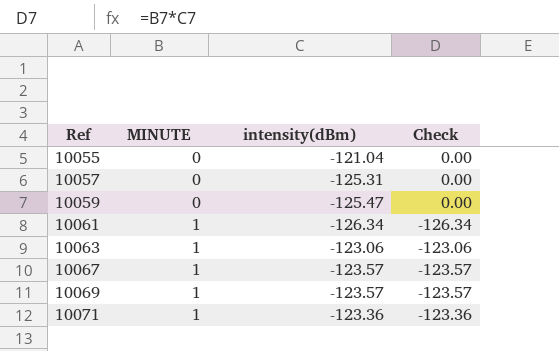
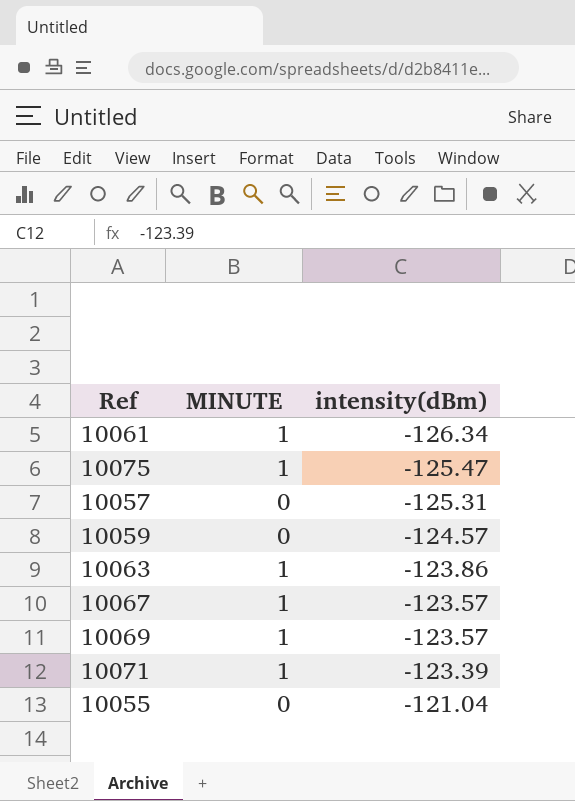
row order: Ref ascending -> intensity(dBm) ascending
column Check | formula: [MINUTE] * [intensity(dBm)] -> none
row 10075: none -> 1 | -125.47
10059 | intensity(dBm): -125.47 -> -124.57
10063 | intensity(dBm): -123.06 -> -123.86
10071 | intensity(dBm): -123.36 -> -123.39

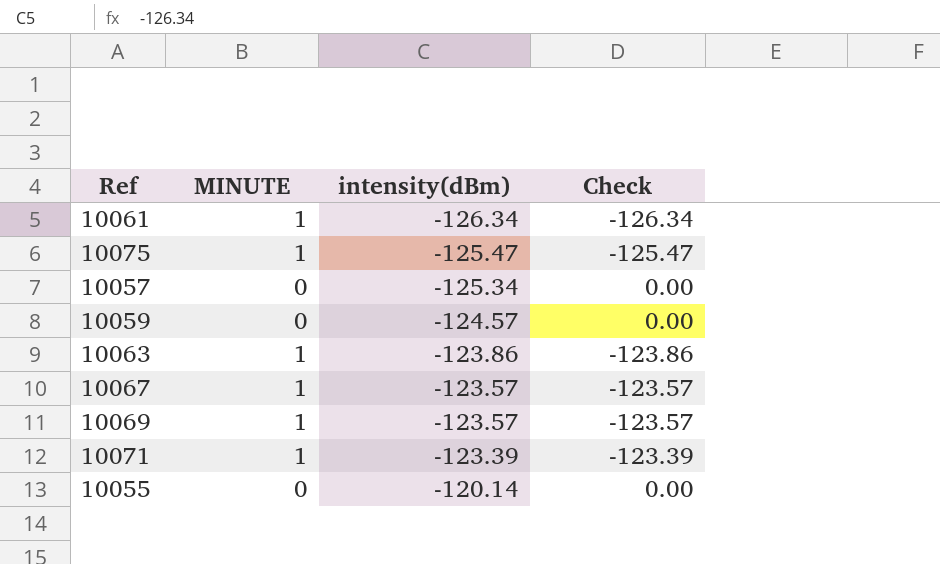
column Check | formula: none -> [MINUTE] * [intensity(dBm)]
10057 | intensity(dBm): -125.31 -> -125.34
10055 | intensity(dBm): -121.04 -> -120.14

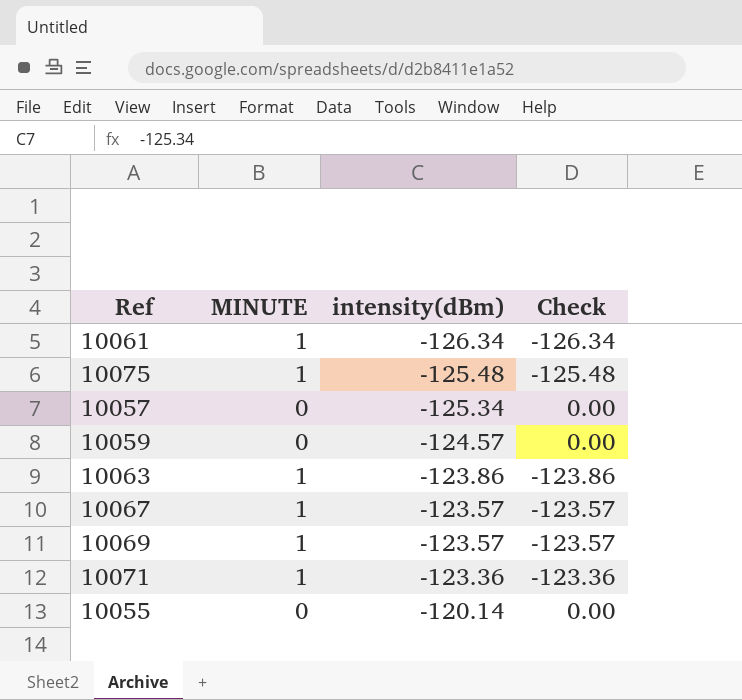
10075 | intensity(dBm): -125.47 -> -125.48
10075 | Check: -125.47 -> -125.48
10071 | intensity(dBm): -123.39 -> -123.36
10071 | Check: -123.39 -> -123.36

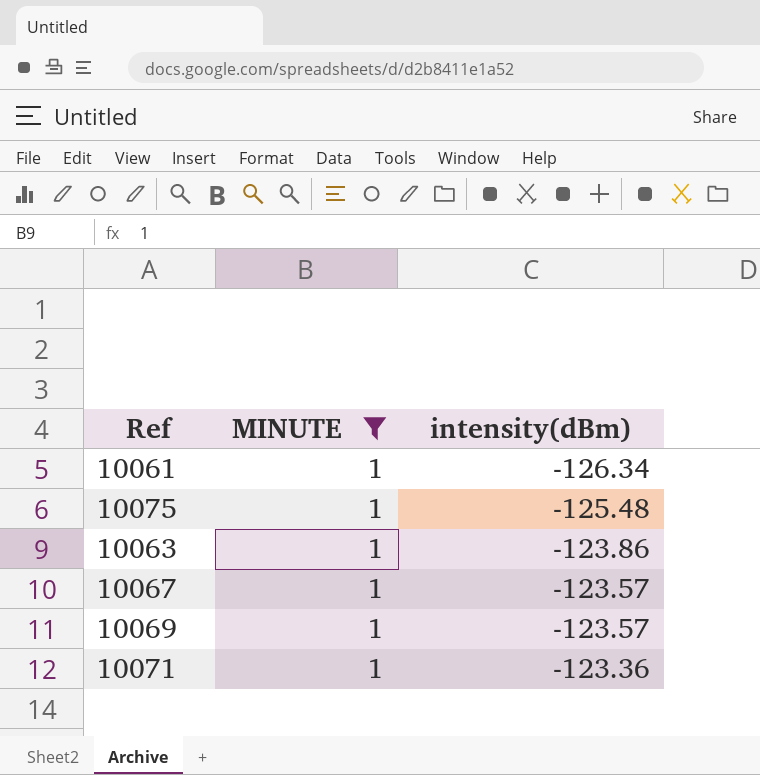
filter: none -> MINUTE = 1
column Check | formula: [MINUTE] * [intensity(dBm)] -> none

